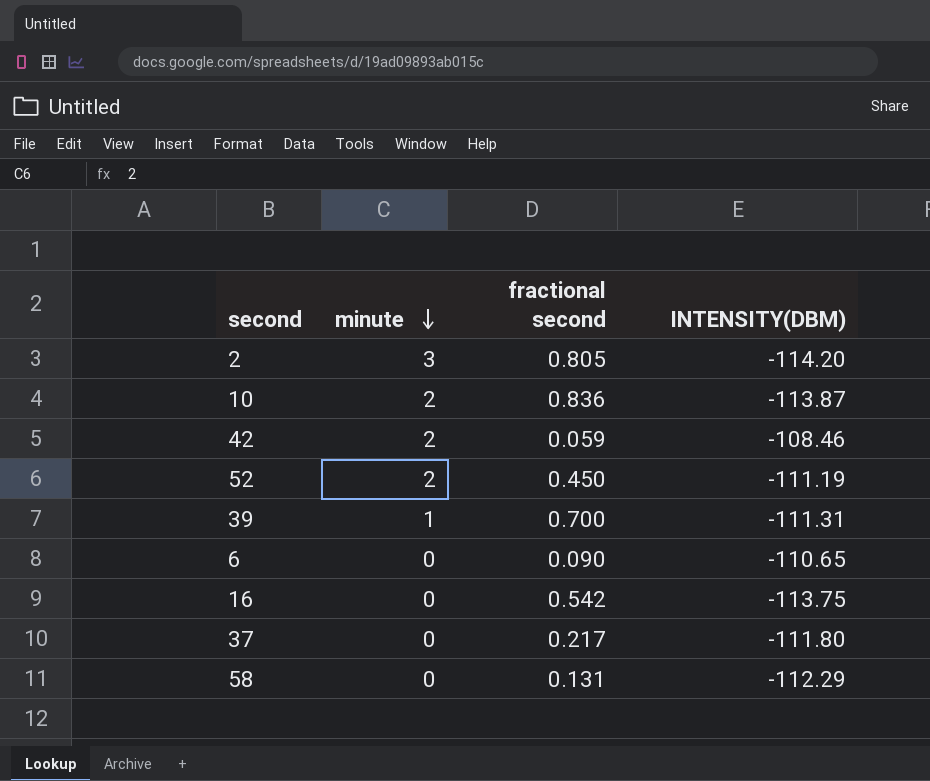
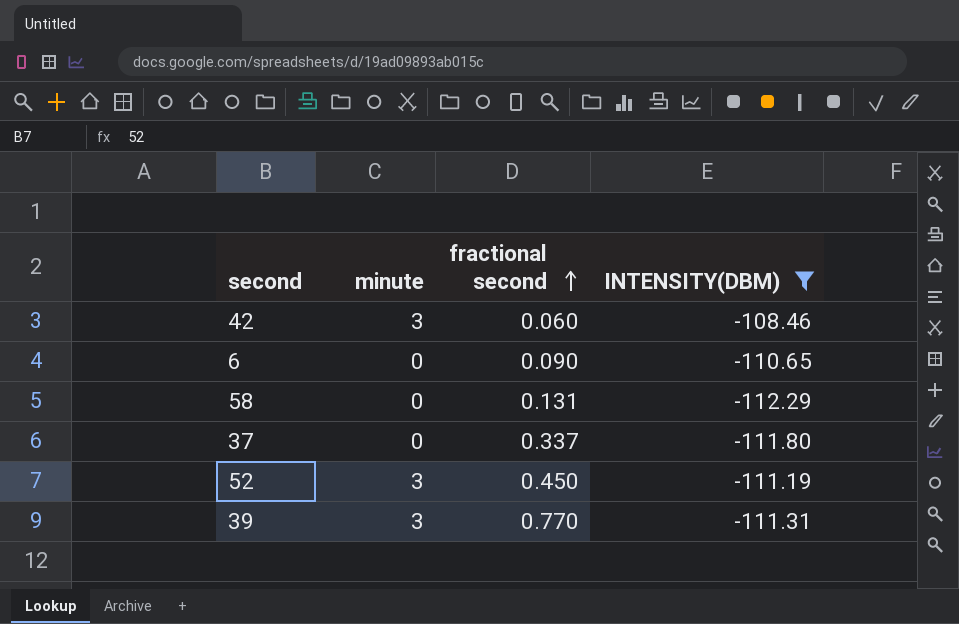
filter: none -> INTENSITY(DBM) >= -112.29
row order: minute descending -> fractional second ascending
42 | minute: 2 -> 3
42 | fractional second: 0.059 -> 0.060
37 | fractional second: 0.217 -> 0.337
52 | minute: 2 -> 3
39 | minute: 1 -> 3
39 | fractional second: 0.700 -> 0.770

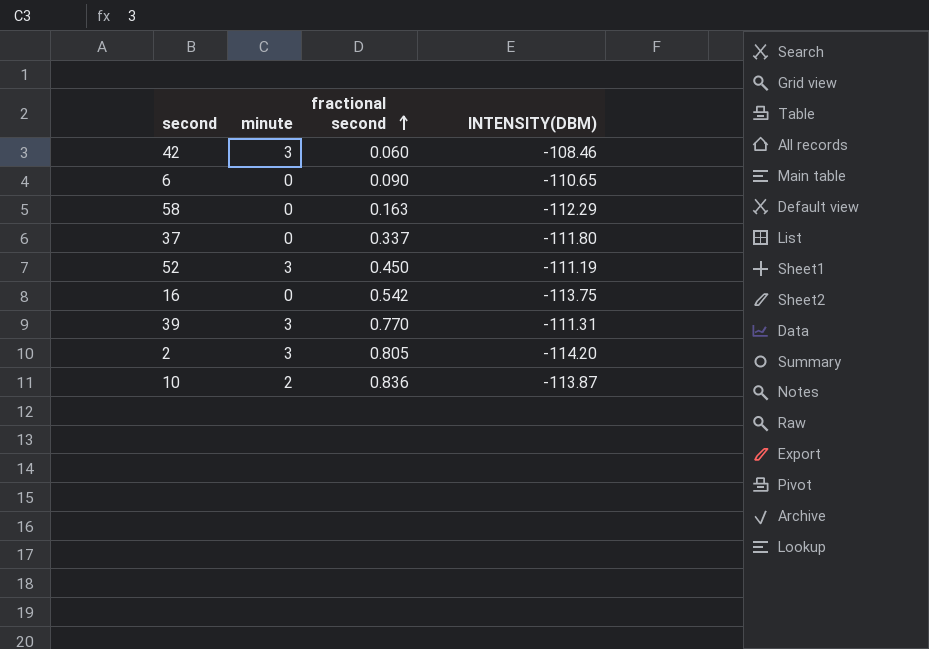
filter: INTENSITY(DBM) >= -112.29 -> none
58 | fractional second: 0.131 -> 0.163

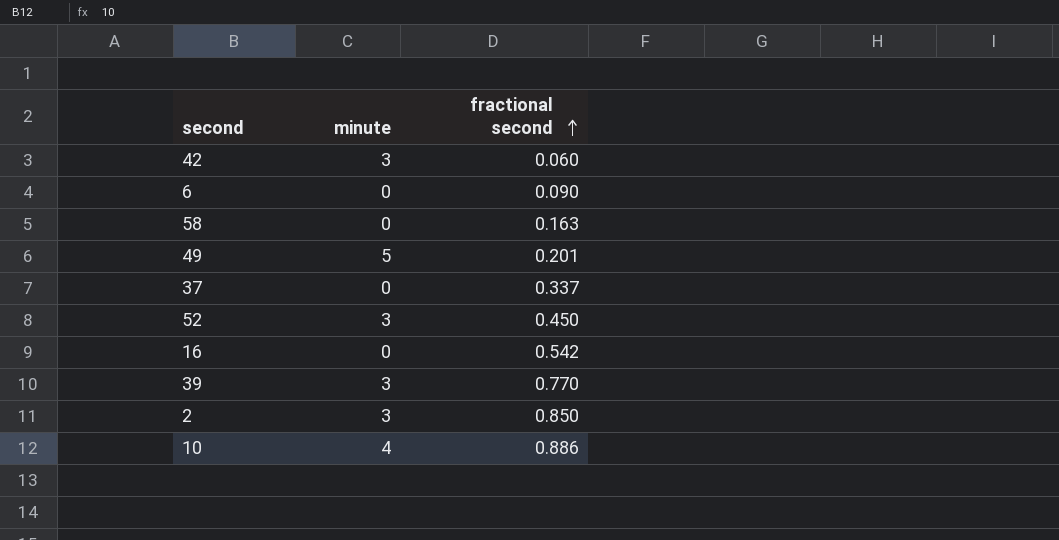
column INTENSITY(DBM) | position: 4 -> none
row 49: none -> 5 | 0.201
2 | fractional second: 0.805 -> 0.850
10 | minute: 2 -> 4
10 | fractional second: 0.836 -> 0.886

